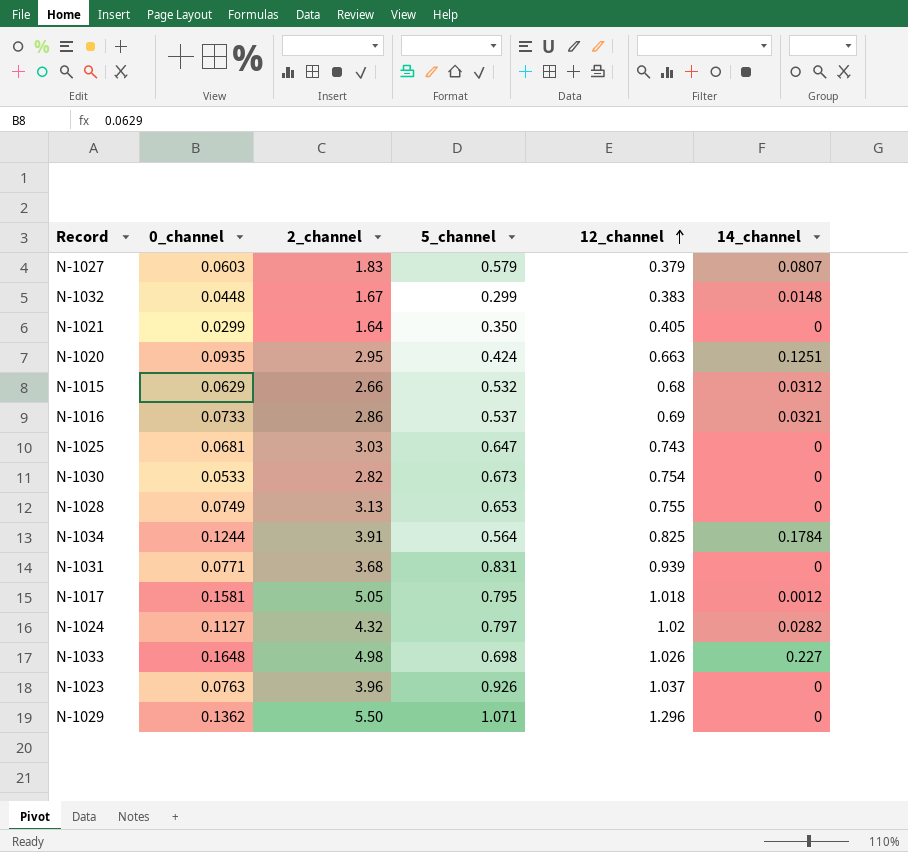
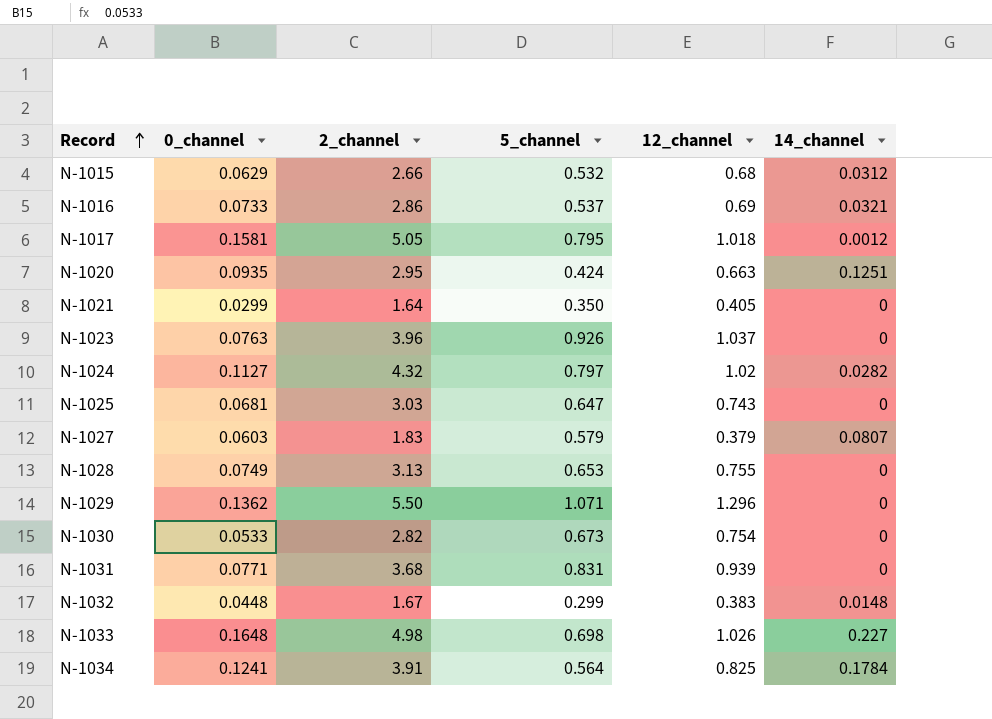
row order: 12_channel ascending -> Record ascending
N-1034 | 0_channel: 0.1244 -> 0.1241

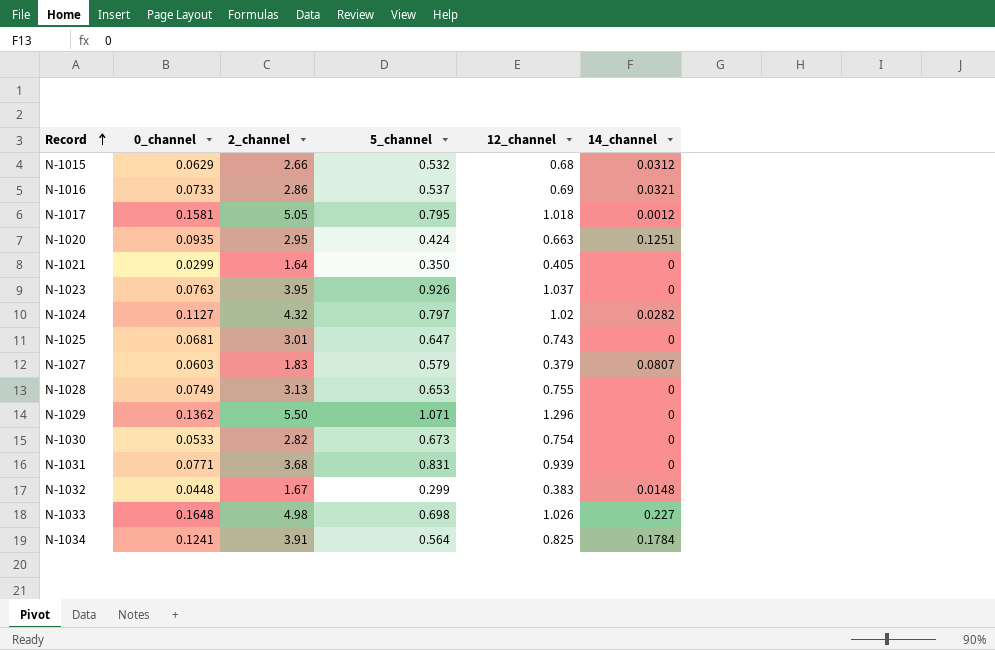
N-1023 | 2_channel: 3.96 -> 3.95
N-1025 | 2_channel: 3.03 -> 3.01

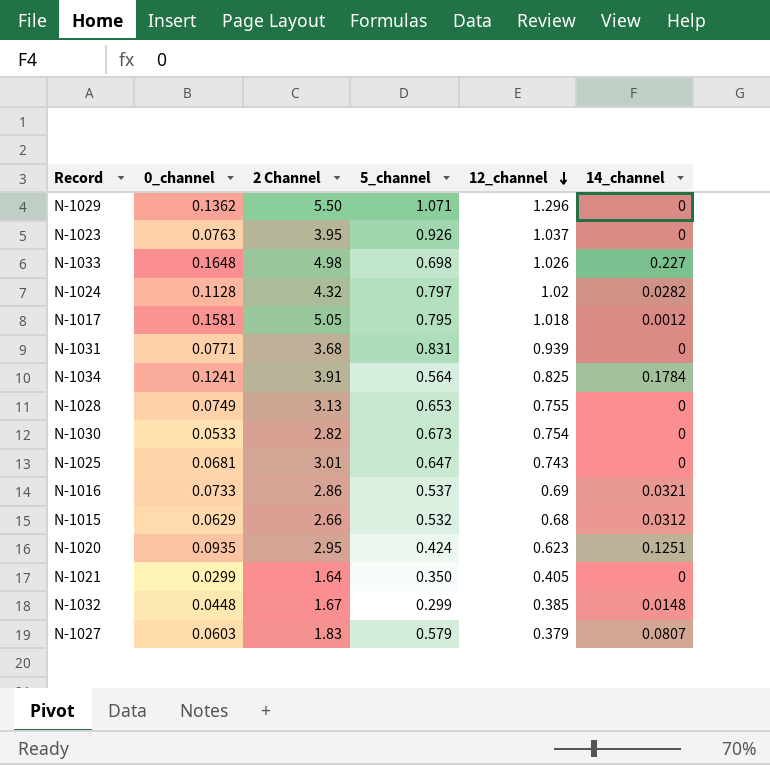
row order: Record ascending -> 12_channel descending
column name: 2_channel -> 2 Channel
N-1024 | 0_channel: 0.1127 -> 0.1128
N-1020 | 12_channel: 0.663 -> 0.623
N-1032 | 12_channel: 0.383 -> 0.385

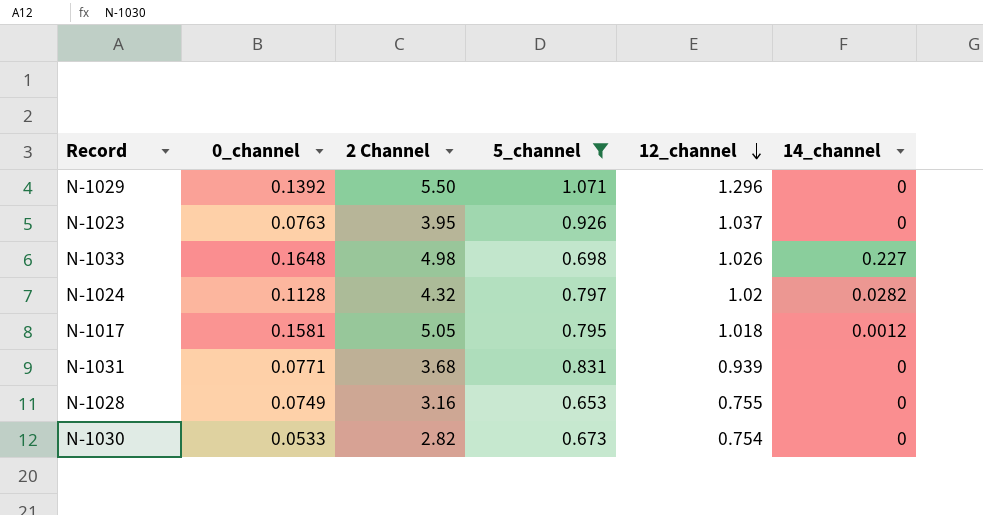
filter: none -> 5_channel >= 0.653
N-1029 | 0_channel: 0.1362 -> 0.1392
N-1028 | 2 Channel: 3.13 -> 3.16

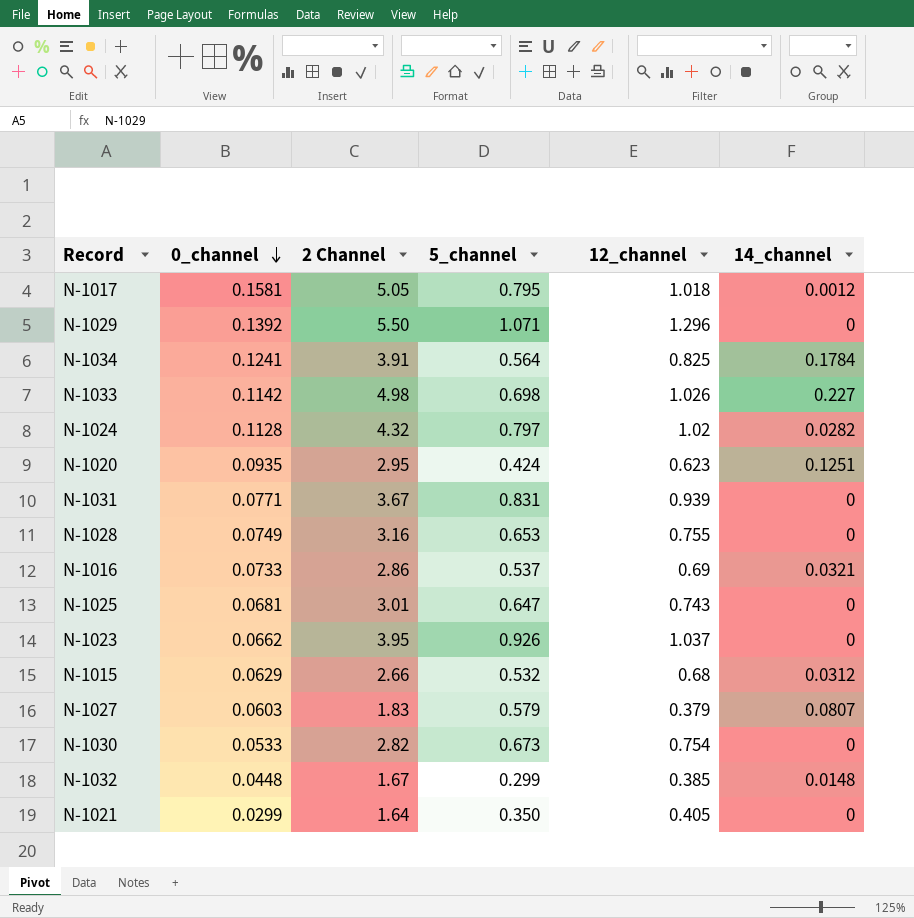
filter: 5_channel >= 0.653 -> none
row order: 12_channel descending -> 0_channel descending
N-1033 | 0_channel: 0.1648 -> 0.1142
N-1031 | 2 Channel: 3.68 -> 3.67
N-1023 | 0_channel: 0.0763 -> 0.0662

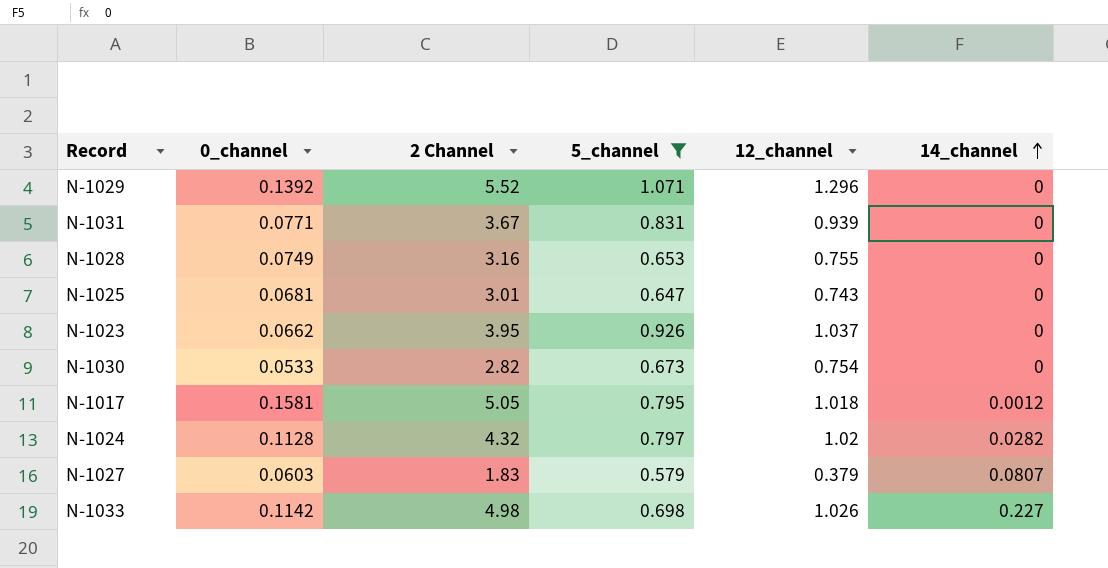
filter: none -> 5_channel >= 0.579
row order: 0_channel descending -> 14_channel ascending
N-1029 | 2 Channel: 5.50 -> 5.52

